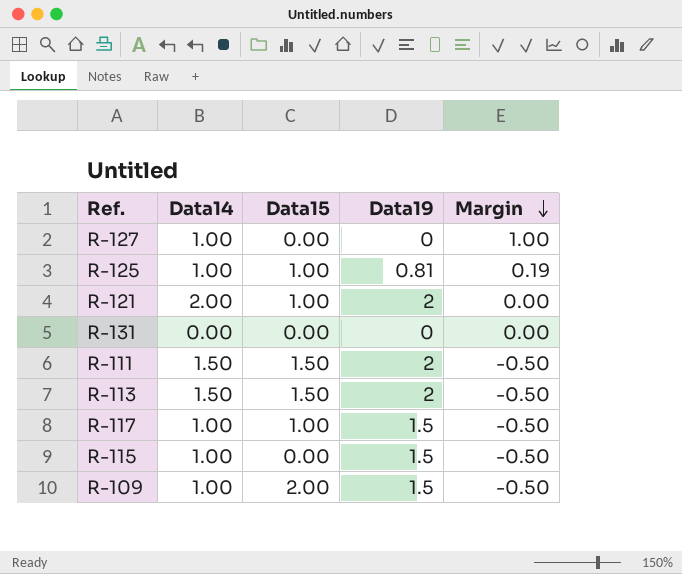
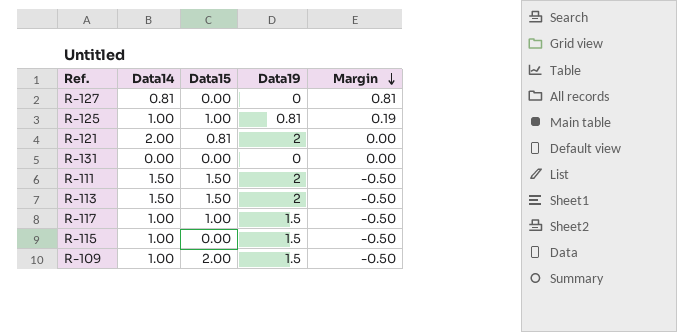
R-127 | Data14: 1.00 -> 0.81
R-127 | Margin: 1.00 -> 0.81
R-121 | Data15: 1.00 -> 0.81

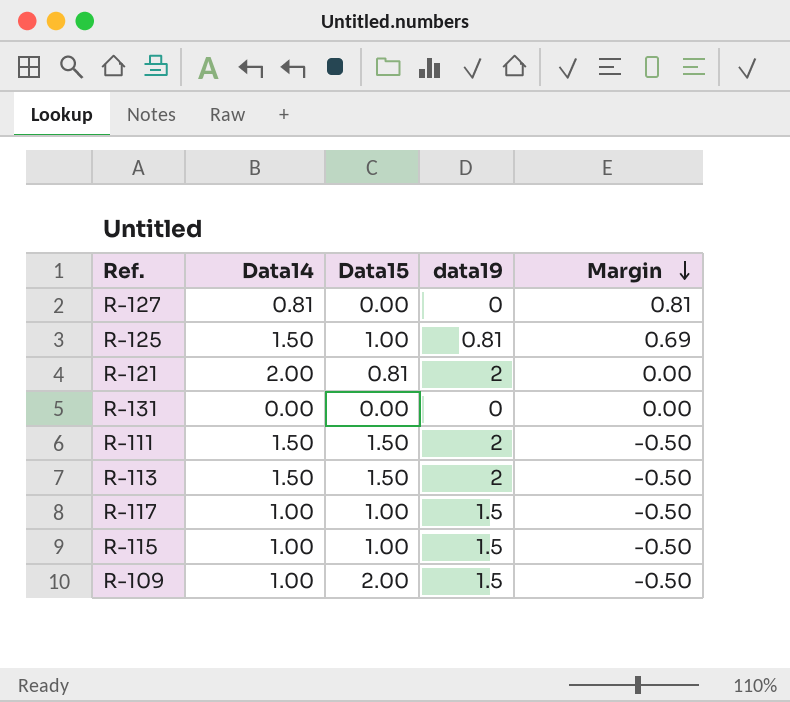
column name: Data19 -> data19
R-125 | Data14: 1.00 -> 1.50
R-125 | Margin: 0.19 -> 0.69
R-115 | Data15: 0.00 -> 1.00

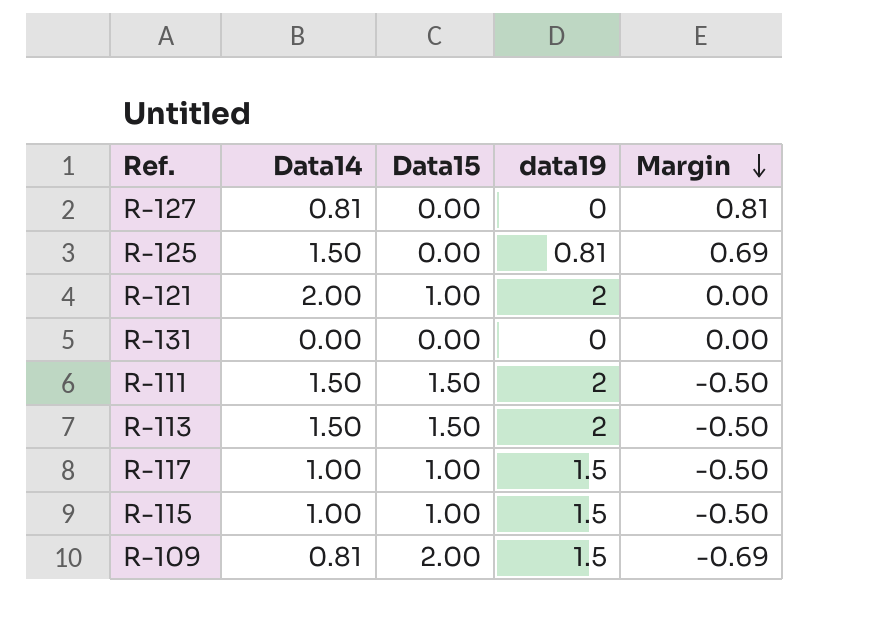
R-125 | Data15: 1.00 -> 0.00
R-121 | Data15: 0.81 -> 1.00
R-109 | Data14: 1.00 -> 0.81
R-109 | Margin: -0.50 -> -0.69

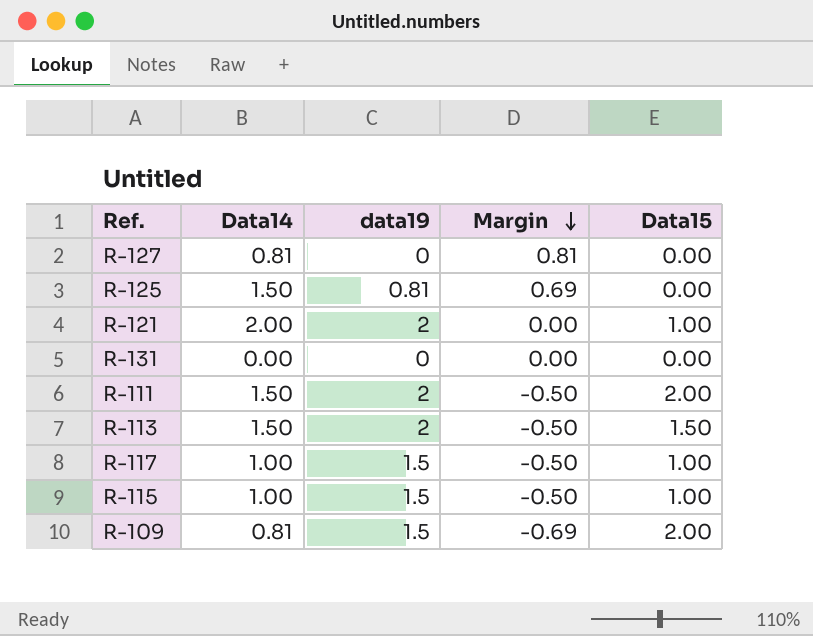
column Data15 | position: 3 -> 5
R-111 | Data15: 1.50 -> 2.00

